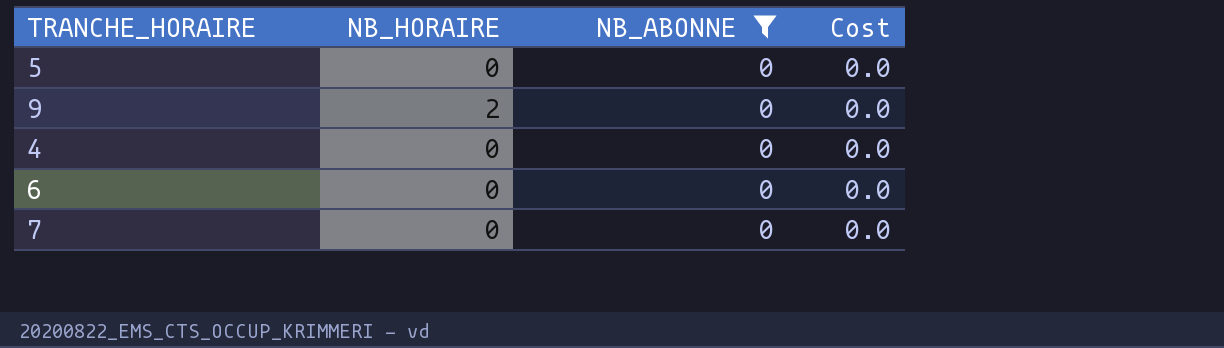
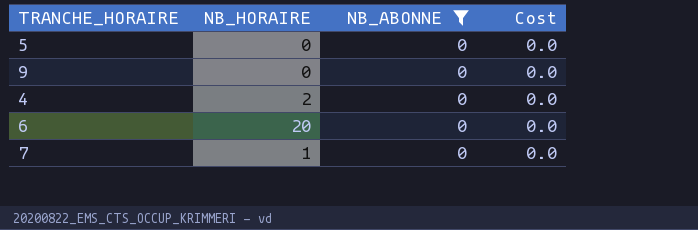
9 | NB_HORAIRE: 2 -> 0
4 | NB_HORAIRE: 0 -> 2
6 | NB_HORAIRE: 0 -> 20
7 | NB_HORAIRE: 0 -> 1

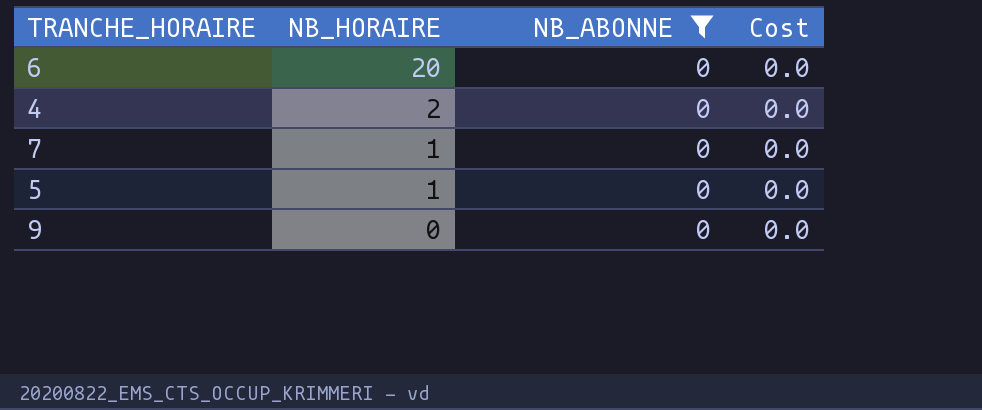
row order: none -> NB_HORAIRE descending
5 | NB_HORAIRE: 0 -> 1

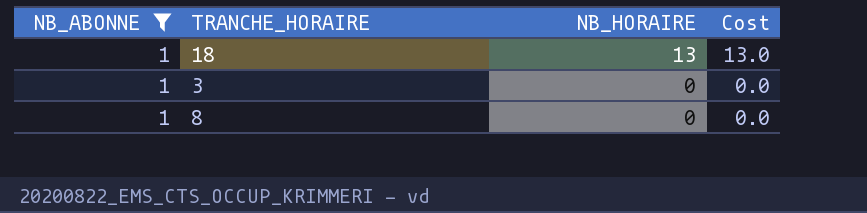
filter: NB_ABONNE = 0 -> NB_ABONNE = 1
column NB_ABONNE | position: 3 -> 1

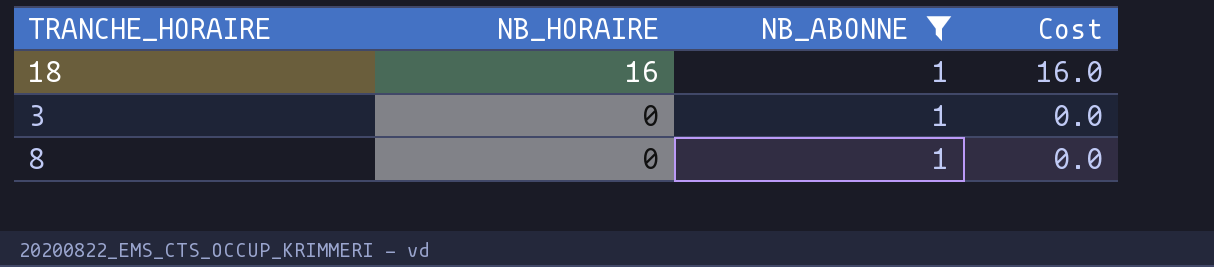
column NB_ABONNE | position: 1 -> 3
18 | NB_HORAIRE: 13 -> 16
18 | Cost: 13.0 -> 16.0

